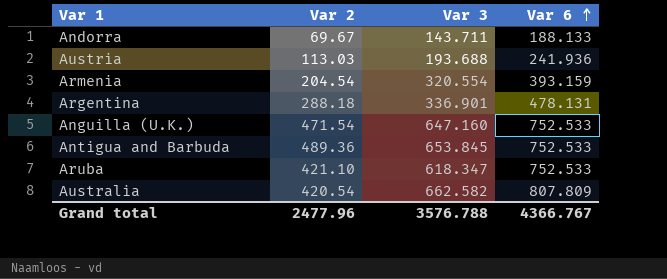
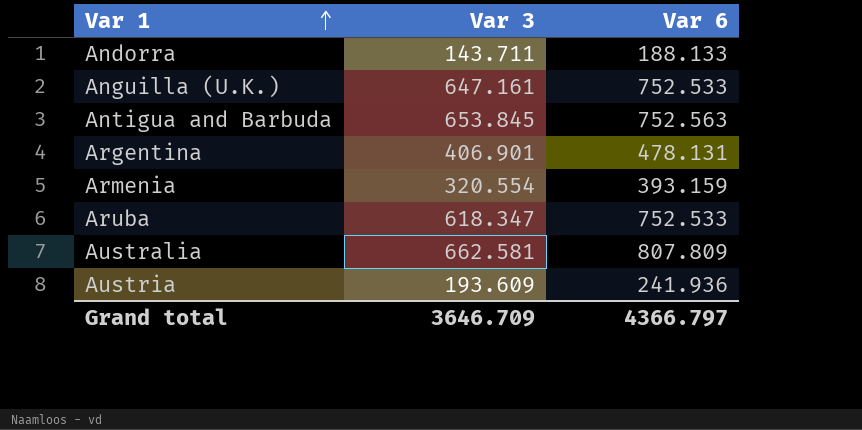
row order: Var 6 ascending -> Var 1 ascending
column Var 2 | position: 2 -> none
Anguilla (U.K.) | Var 3: 647.160 -> 647.161
Antigua and Barbuda | Var 6: 752.533 -> 752.563
Argentina | Var 3: 336.901 -> 406.901
Australia | Var 3: 662.582 -> 662.581
Austria | Var 3: 193.688 -> 193.609
Grand total | Var 3: 3576.788 -> 3646.709
Grand total | Var 6: 4366.767 -> 4366.797

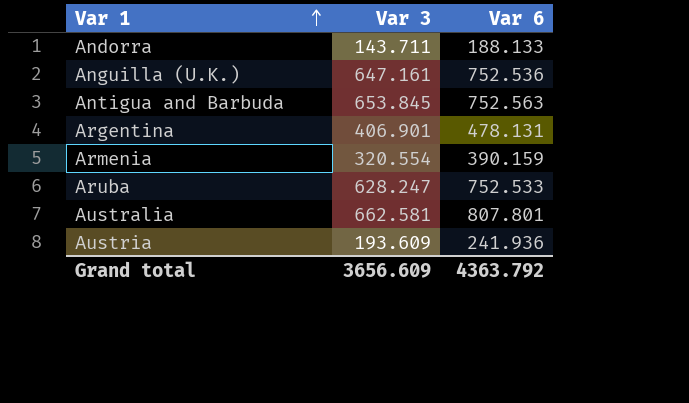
Anguilla (U.K.) | Var 6: 752.533 -> 752.536
Armenia | Var 6: 393.159 -> 390.159
Aruba | Var 3: 618.347 -> 628.247
Australia | Var 6: 807.809 -> 807.801
Grand total | Var 3: 3646.709 -> 3656.609
Grand total | Var 6: 4366.797 -> 4363.792

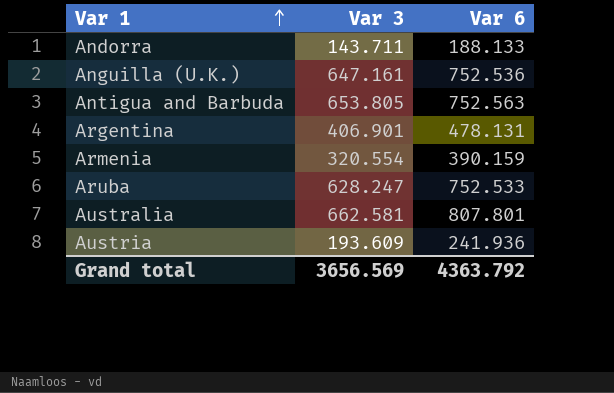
Antigua and Barbuda | Var 3: 653.845 -> 653.805
Grand total | Var 3: 3656.609 -> 3656.569

